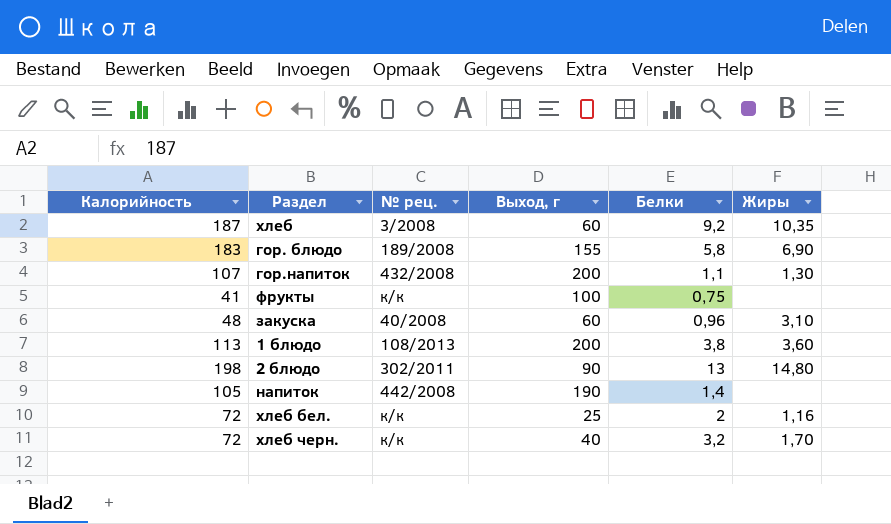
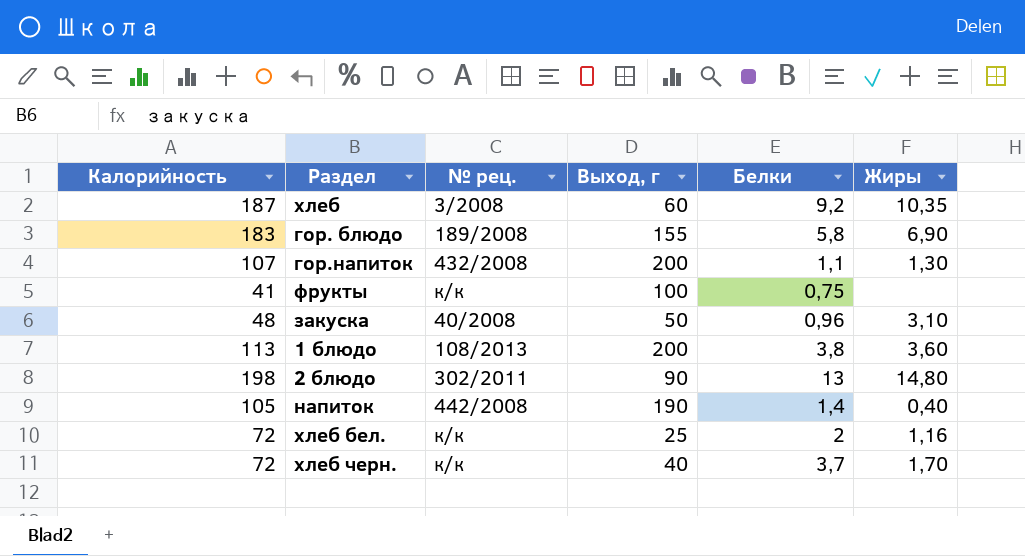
закуска | Выход, г: 60 -> 50
напиток | Жиры: none -> 0,40
хлеб черн. | Белки: 3,2 -> 3,7

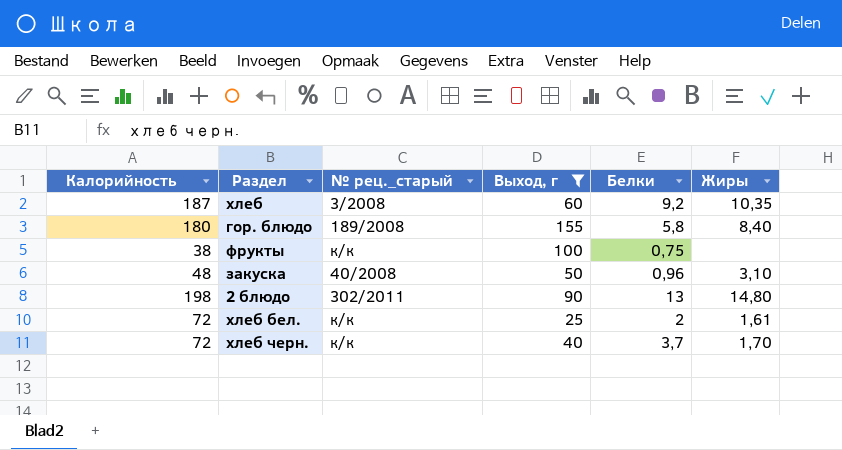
filter: none -> Выход, г <= 155
column name: № рец. -> № рец._старый
гор. блюдо | Калорийность: 183 -> 180
гор. блюдо | Жиры: 6,90 -> 8,40
фрукты | Калорийность: 41 -> 38
хлеб бел. | Жиры: 1,16 -> 1,61

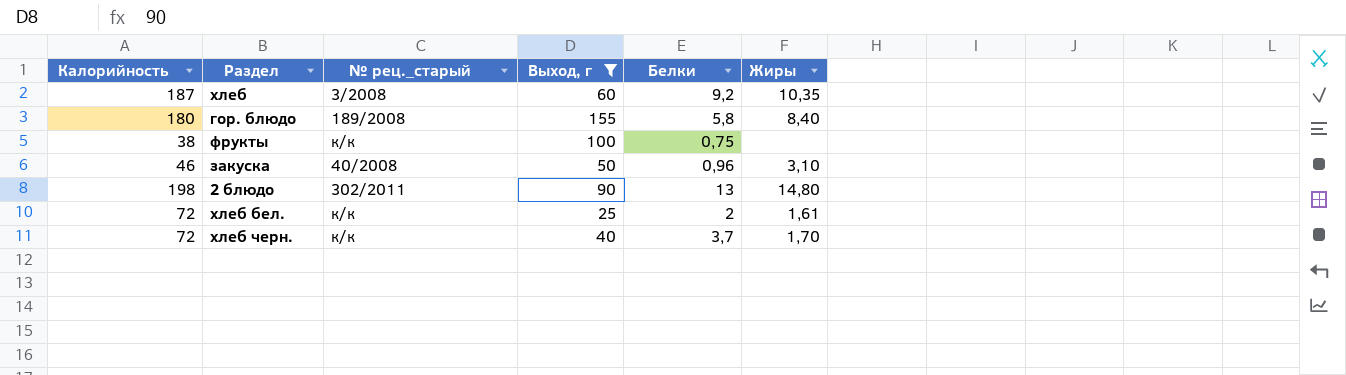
закуска | Калорийность: 48 -> 46

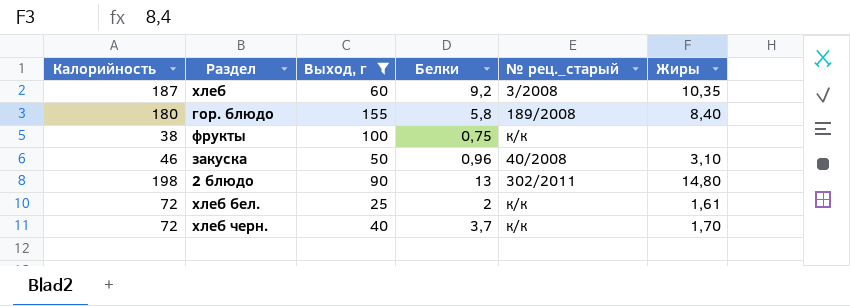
column № рец._старый | position: 3 -> 5

